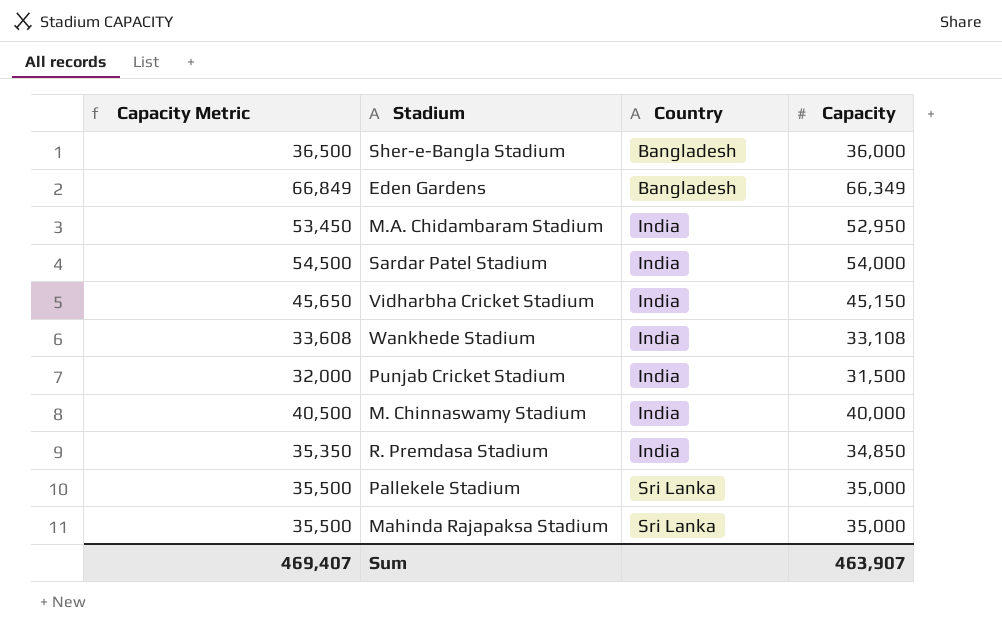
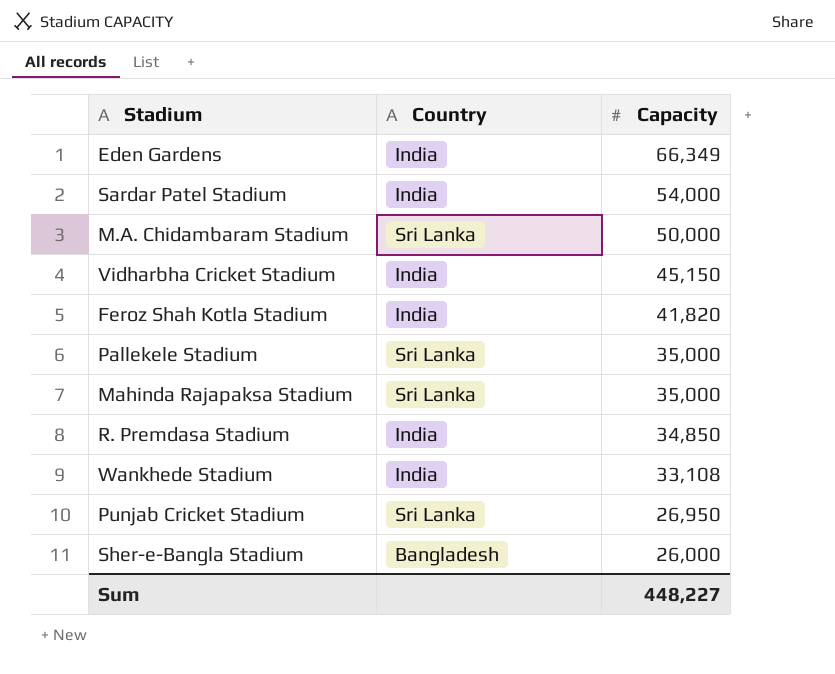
row order: Country ascending -> Capacity descending
column Capacity Metric | formula: [Capacity] + 500 -> none
row M. Chinnaswamy Stadium: 40,500 | India | 40,000 -> none
Eden Gardens | Country: Bangladesh -> India
M.A. Chidambaram Stadium | Country: India -> Sri Lanka
M.A. Chidambaram Stadium | Capacity: 52,950 -> 50,000
row Feroz Shah Kotla Stadium: none -> India | 41,820
Punjab Cricket Stadium | Country: India -> Sri Lanka
Punjab Cricket Stadium | Capacity: 31,500 -> 26,950
Sher-e-Bangla Stadium | Capacity: 36,000 -> 26,000
Sum | Capacity: 463,907 -> 448,227

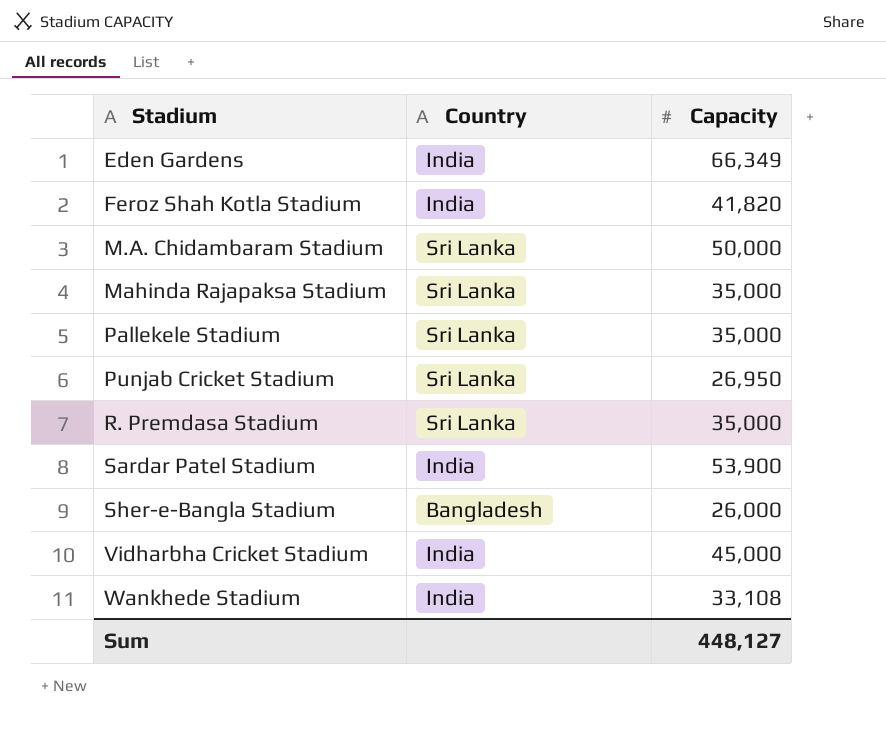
row order: Capacity descending -> Stadium ascending
R. Premdasa Stadium | Country: India -> Sri Lanka
R. Premdasa Stadium | Capacity: 34,850 -> 35,000
Sardar Patel Stadium | Capacity: 54,000 -> 53,900
Vidharbha Cricket Stadium | Capacity: 45,150 -> 45,000
Sum | Capacity: 448,227 -> 448,127

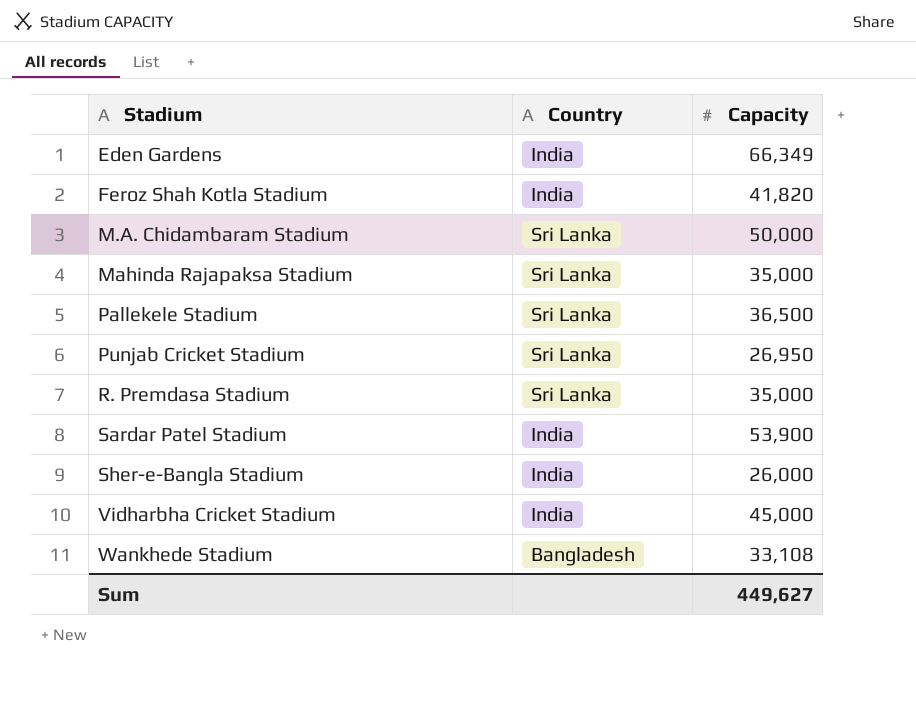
Pallekele Stadium | Capacity: 35,000 -> 36,500
Sher-e-Bangla Stadium | Country: Bangladesh -> India
Wankhede Stadium | Country: India -> Bangladesh
Sum | Capacity: 448,127 -> 449,627

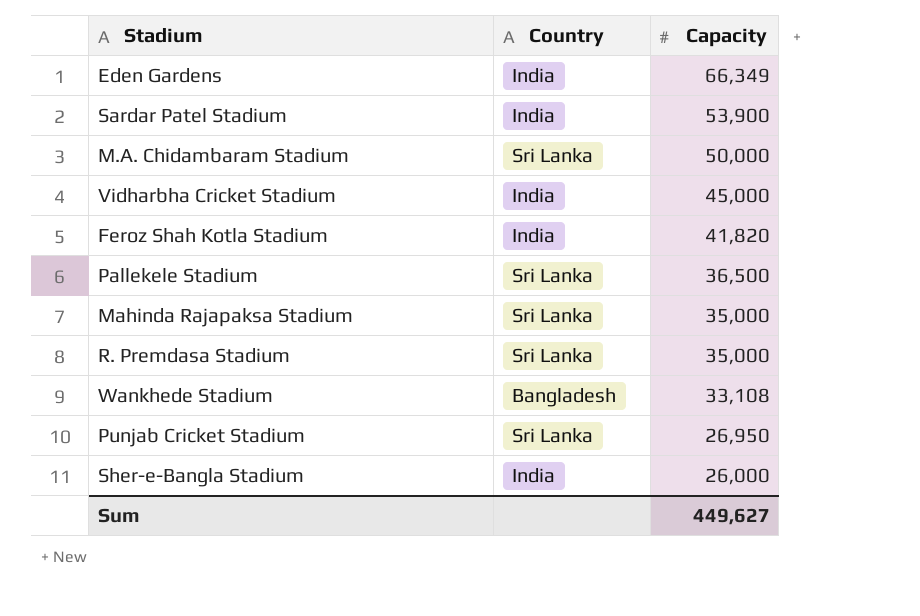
row order: Stadium ascending -> Capacity descending

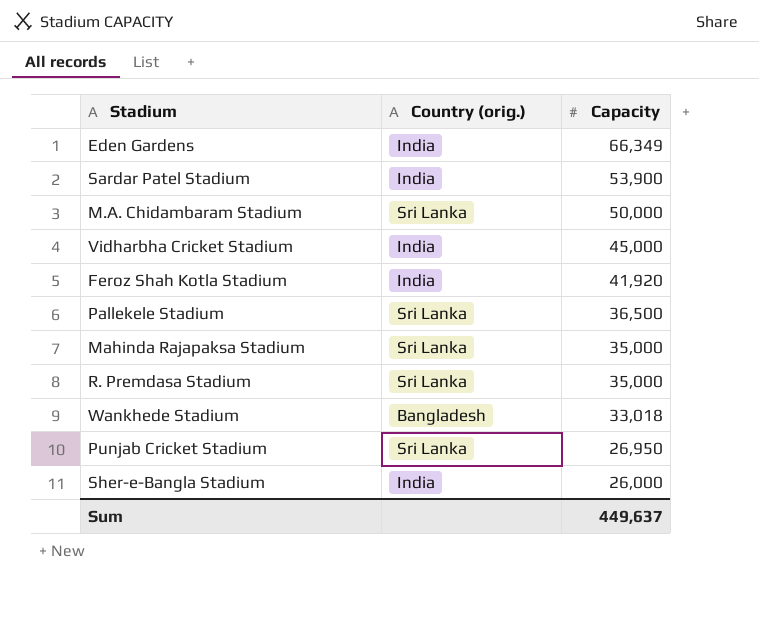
column name: Country -> Country (orig.)
Feroz Shah Kotla Stadium | Capacity: 41,820 -> 41,920
Wankhede Stadium | Capacity: 33,108 -> 33,018
Sum | Capacity: 449,627 -> 449,637

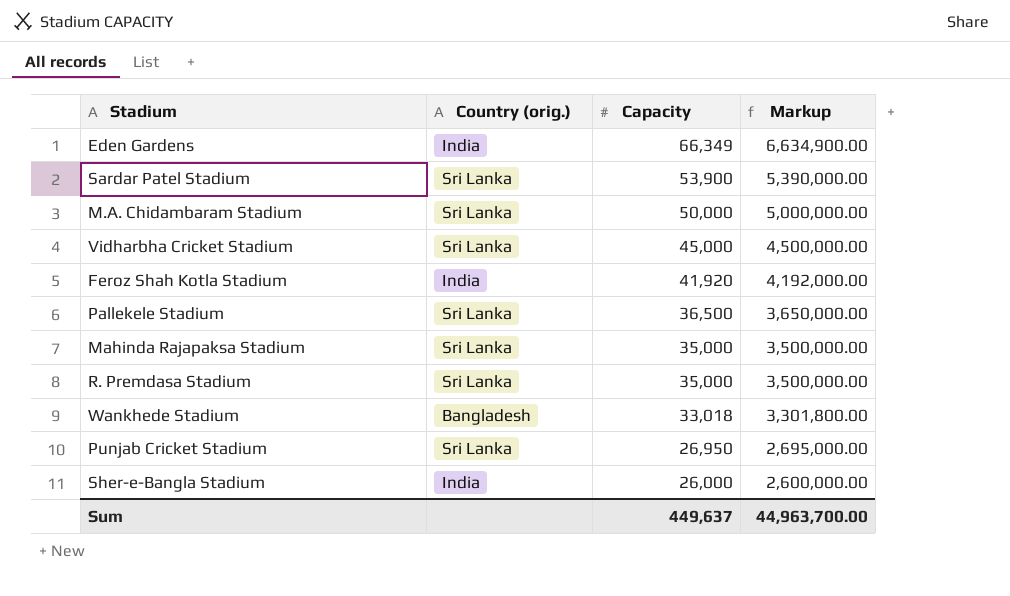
column Markup | formula: none -> [Capacity] * 100
Sardar Patel Stadium | Country (orig.): India -> Sri Lanka
Vidharbha Cricket Stadium | Country (orig.): India -> Sri Lanka

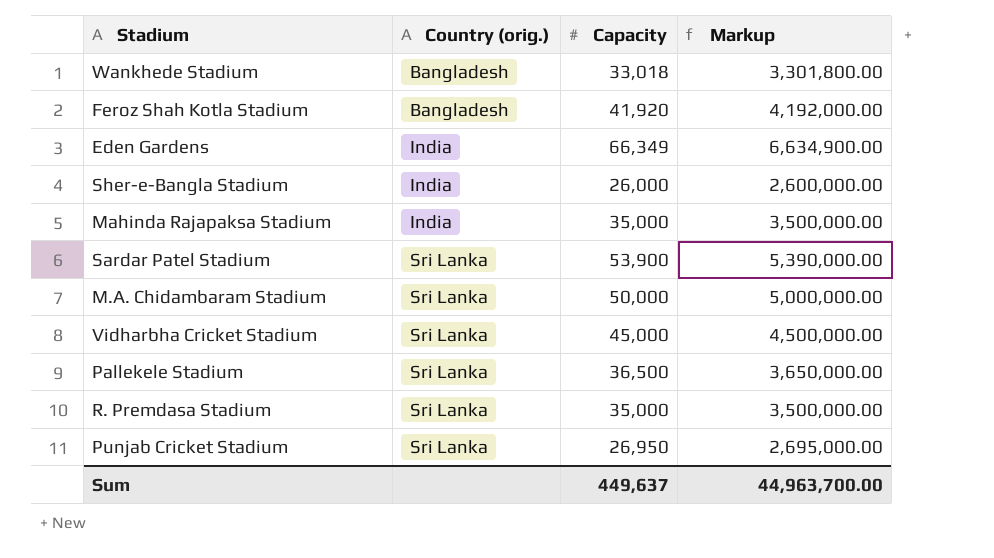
row order: Capacity descending -> Country (orig.) ascending
Feroz Shah Kotla Stadium | Country (orig.): India -> Bangladesh
Mahinda Rajapaksa Stadium | Country (orig.): Sri Lanka -> India

